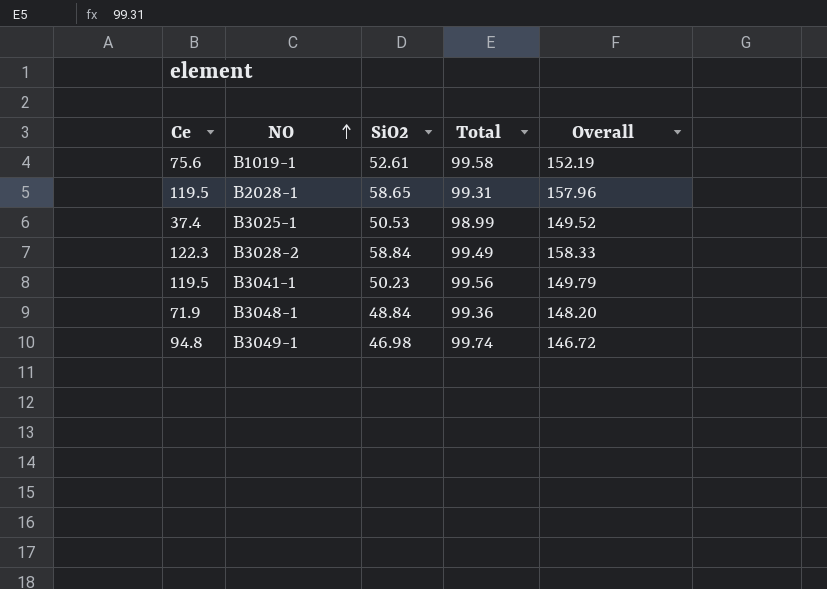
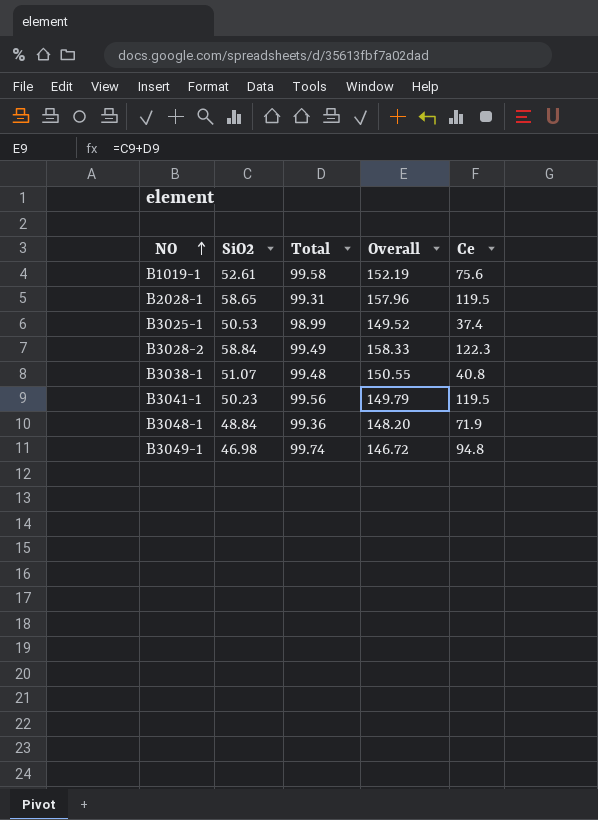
column Ce | position: 1 -> 5
row B3038-1: none -> 51.07 | 99.48 | 150.55 | 40.8

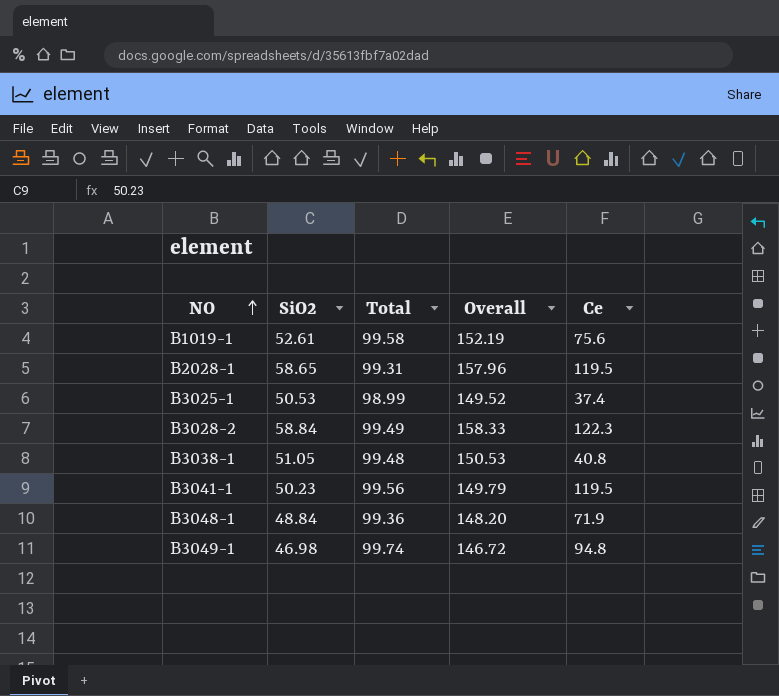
B3038-1 | SiO2: 51.07 -> 51.05
B3038-1 | Overall: 150.55 -> 150.53

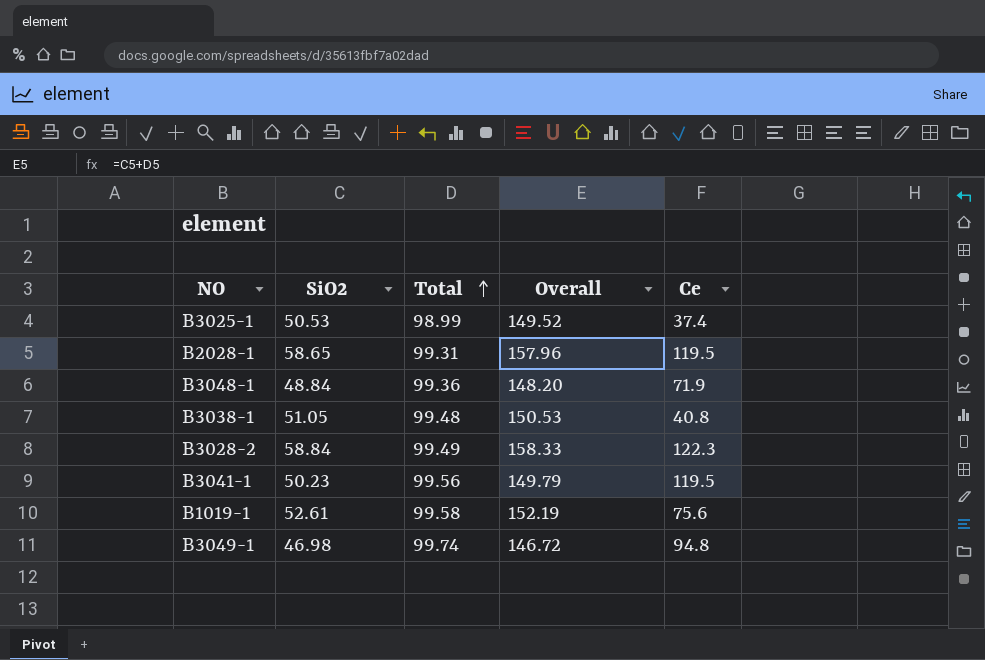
row order: NO ascending -> Total ascending

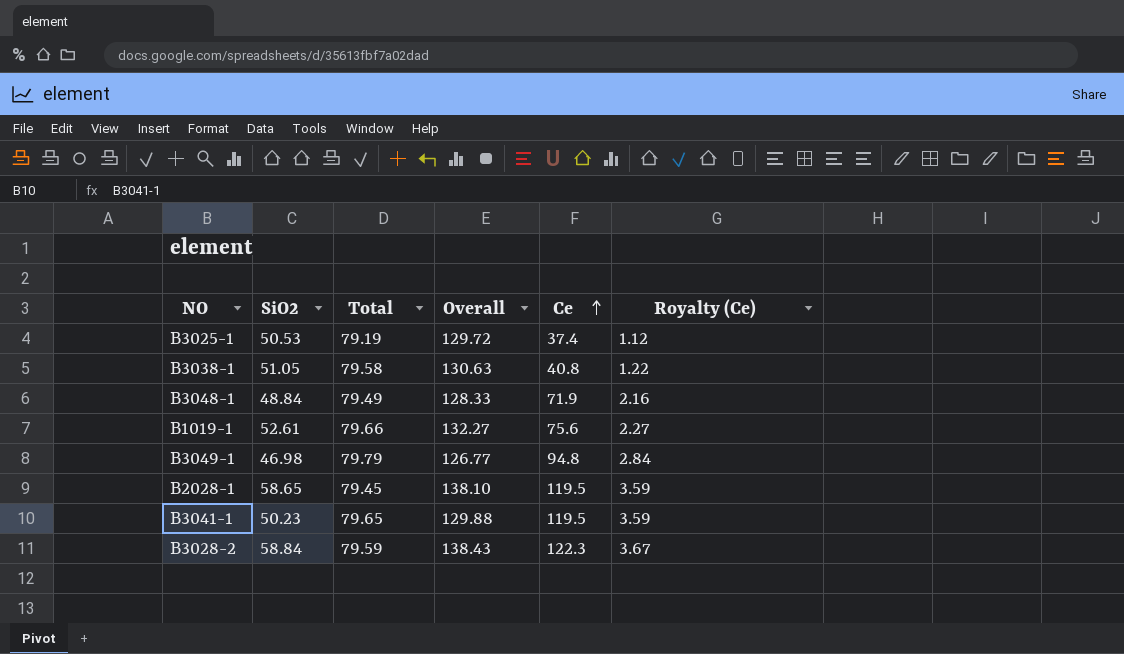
row order: Total ascending -> Ce ascending
column Royalty (Ce) | formula: none -> [Ce] * 0.03
B3025-1 | Total: 98.99 -> 79.19
B3025-1 | Overall: 149.52 -> 129.72
B3038-1 | Total: 99.48 -> 79.58
B3038-1 | Overall: 150.53 -> 130.63
B3048-1 | Total: 99.36 -> 79.49
B3048-1 | Overall: 148.20 -> 128.33
B1019-1 | Total: 99.58 -> 79.66
B1019-1 | Overall: 152.19 -> 132.27
B3049-1 | Total: 99.74 -> 79.79
B3049-1 | Overall: 146.72 -> 126.77
B2028-1 | Total: 99.31 -> 79.45
B2028-1 | Overall: 157.96 -> 138.10
B3041-1 | Total: 99.56 -> 79.65
B3041-1 | Overall: 149.79 -> 129.88
B3028-2 | Total: 99.49 -> 79.59
B3028-2 | Overall: 158.33 -> 138.43

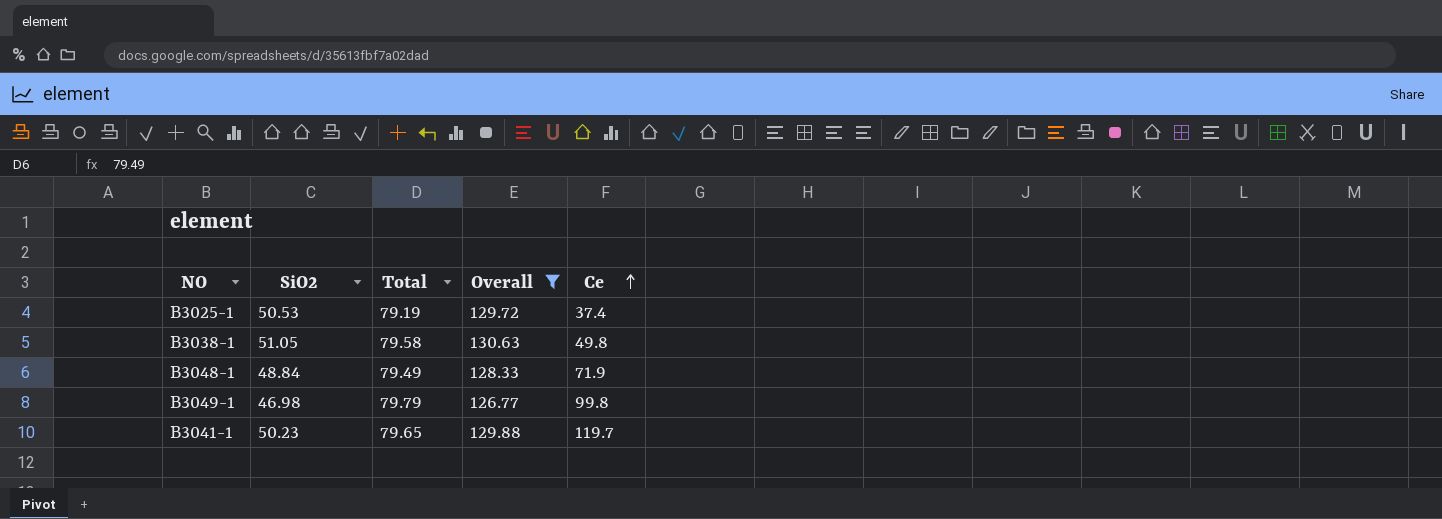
filter: none -> Overall <= 130.63
column Royalty (Ce) | formula: [Ce] * 0.03 -> none
B3038-1 | Ce: 40.8 -> 49.8
B3049-1 | Ce: 94.8 -> 99.8
B3041-1 | Ce: 119.5 -> 119.7

